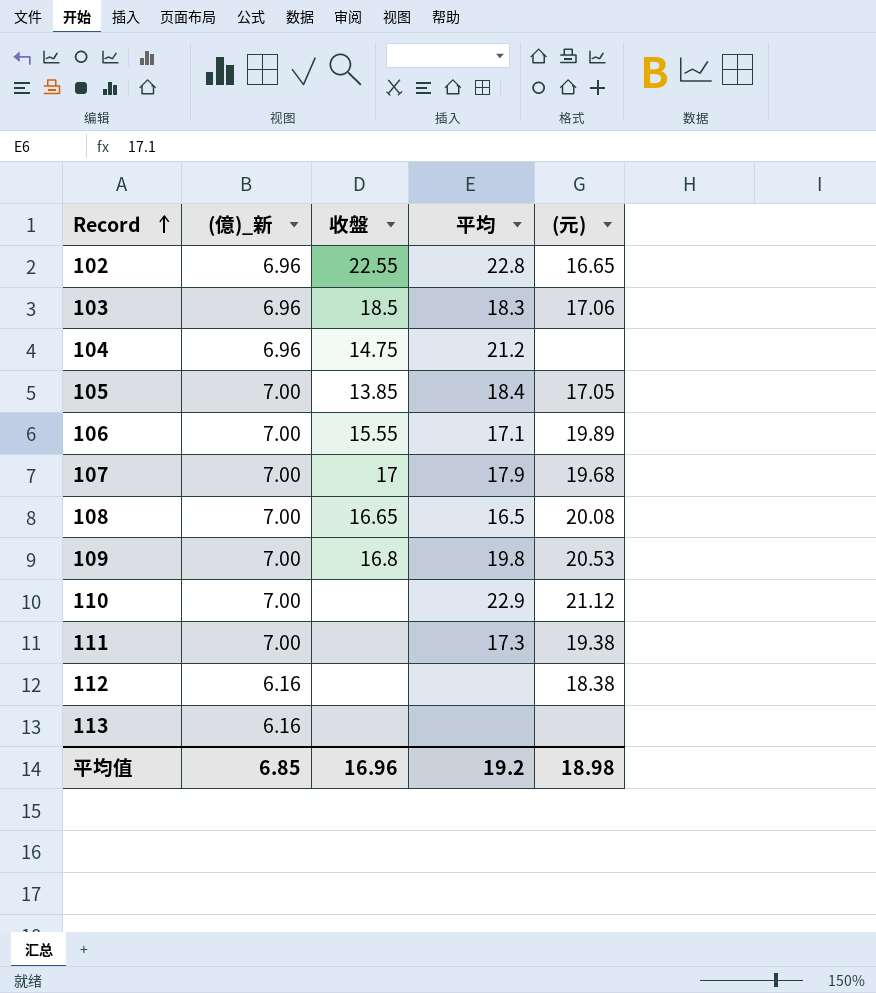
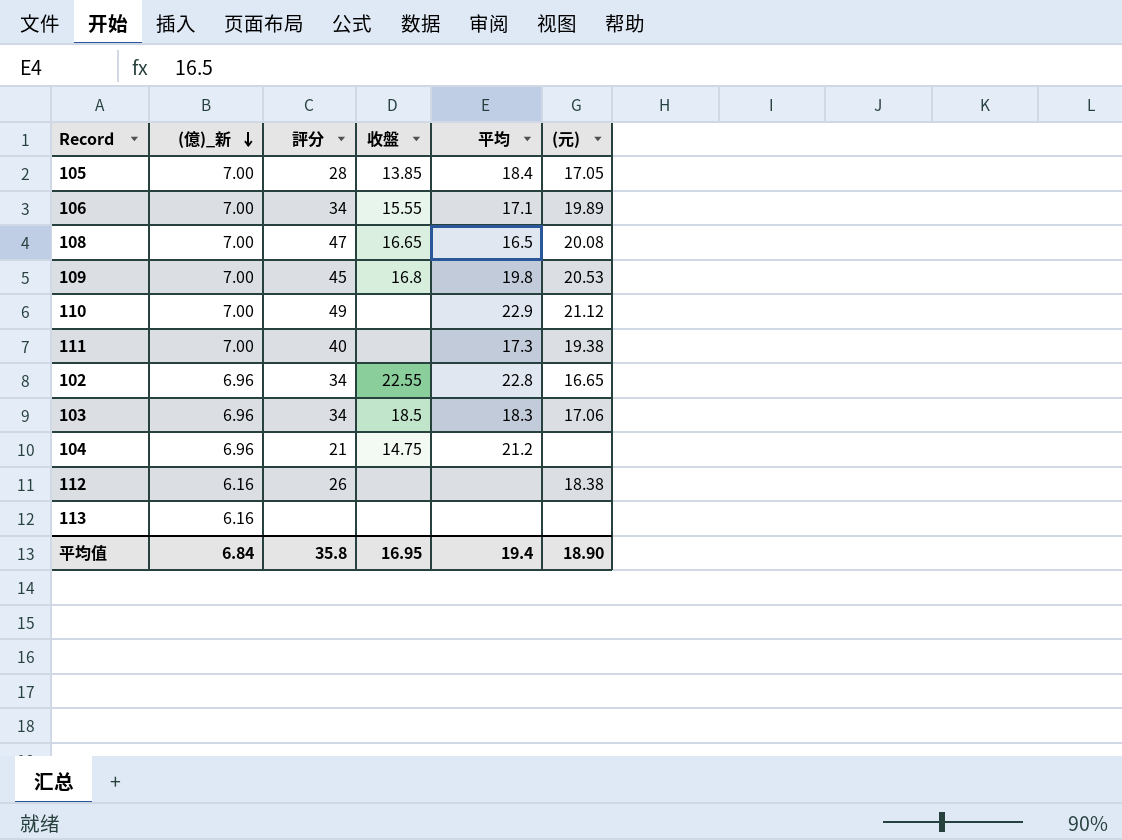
row order: Record ascending -> (億)_新 descending
column 評分 | position: none -> 3
row 107: 7.00 | 17 | 17.9 | 19.68 -> none
平均值 | (億)_新: 6.85 -> 6.84
平均值 | 收盤: 16.96 -> 16.95
平均值 | 平均: 19.2 -> 19.4
平均值 | (元): 18.98 -> 18.90

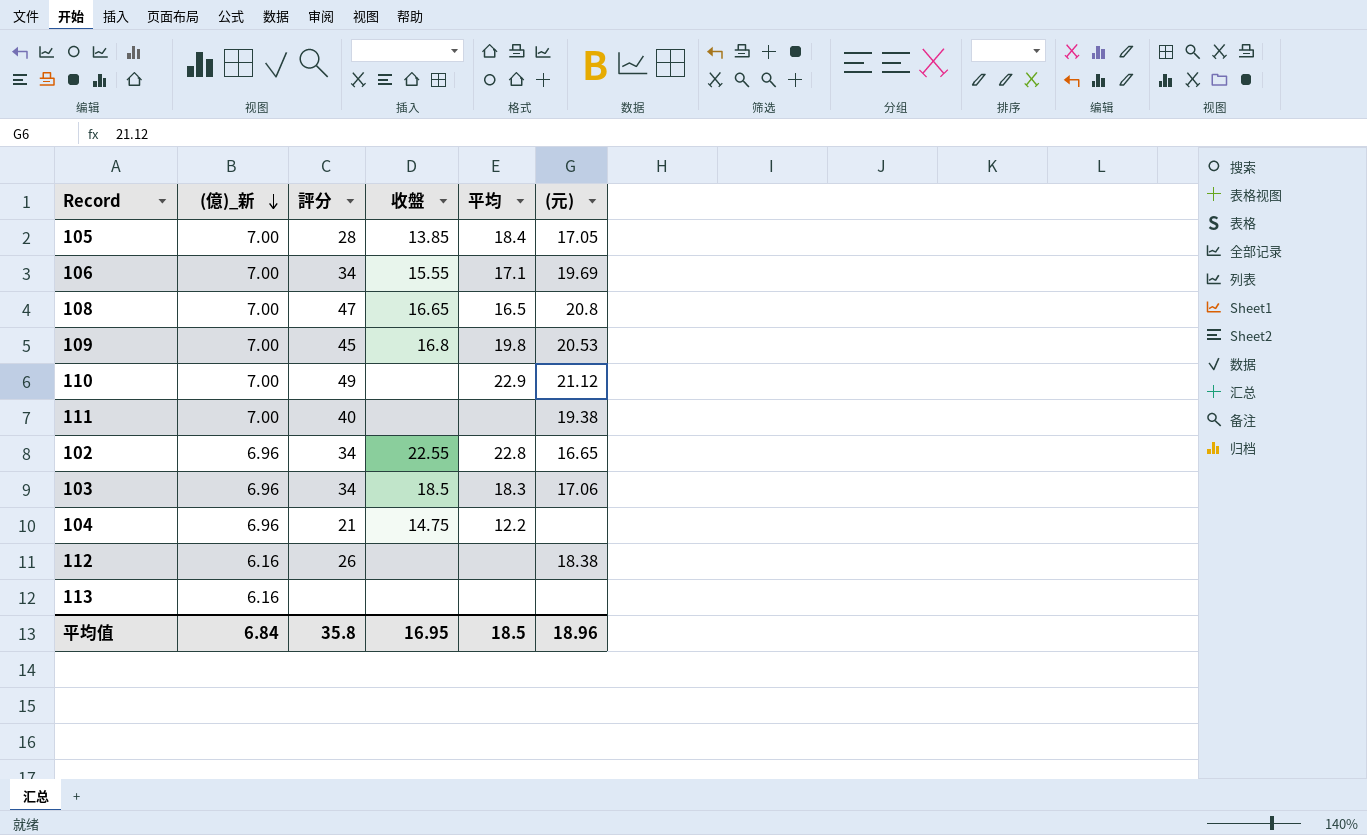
106 | (元): 19.89 -> 19.69
108 | (元): 20.08 -> 20.8
111 | 平均: 17.3 -> none
104 | 平均: 21.2 -> 12.2
平均值 | 平均: 19.4 -> 18.5
平均值 | (元): 18.90 -> 18.96

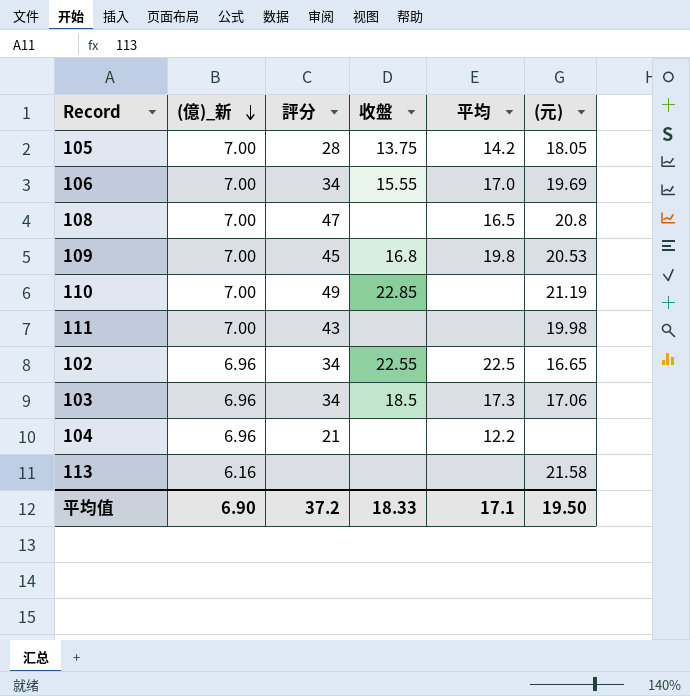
row 112: 6.16 | 26 | none | none | 18.38 -> none
105 | 收盤: 13.85 -> 13.75
105 | 平均: 18.4 -> 14.2
105 | (元): 17.05 -> 18.05
106 | 平均: 17.1 -> 17.0
108 | 收盤: 16.65 -> none
110 | 收盤: none -> 22.85
110 | 平均: 22.9 -> none
110 | (元): 21.12 -> 21.19
111 | 評分: 40 -> 43
111 | (元): 19.38 -> 19.98
102 | 平均: 22.8 -> 22.5
103 | 平均: 18.3 -> 17.3
104 | 收盤: 14.75 -> none
113 | (元): none -> 21.58
平均值 | (億)_新: 6.84 -> 6.90
平均值 | 評分: 35.8 -> 37.2
平均值 | 收盤: 16.95 -> 18.33
平均值 | 平均: 18.5 -> 17.1
平均值 | (元): 18.96 -> 19.50

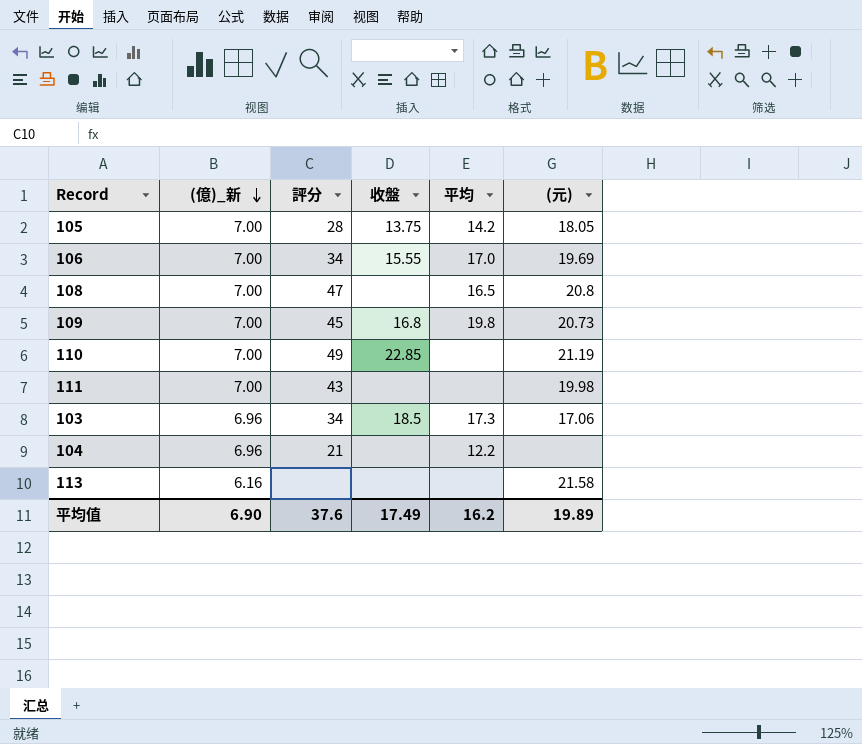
row 102: 6.96 | 34 | 22.55 | 22.5 | 16.65 -> none
109 | (元): 20.53 -> 20.73
平均值 | 評分: 37.2 -> 37.6
平均值 | 收盤: 18.33 -> 17.49
平均值 | 平均: 17.1 -> 16.2
平均值 | (元): 19.50 -> 19.89

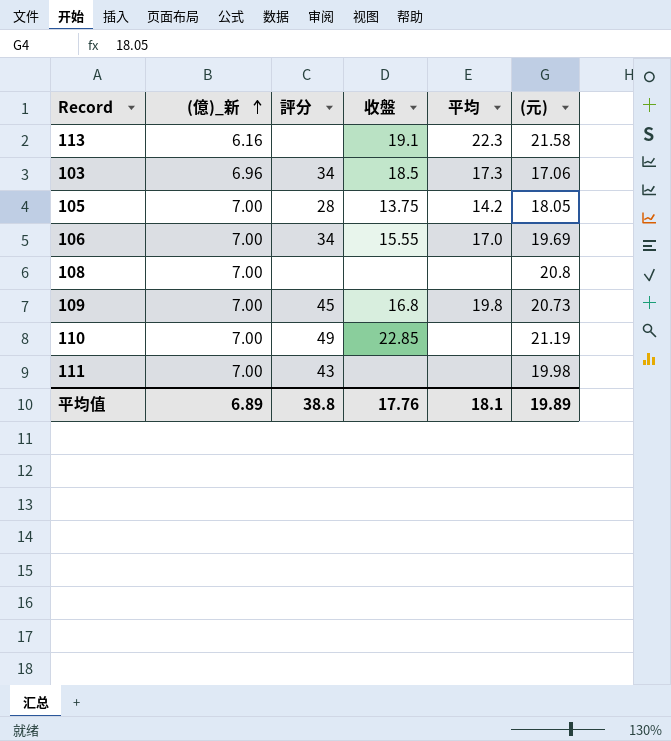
row order: (億)_新 descending -> (億)_新 ascending
row 104: 6.96 | 21 | none | 12.2 | none -> none
113 | 收盤: none -> 19.1
113 | 平均: none -> 22.3
108 | 評分: 47 -> none
108 | 平均: 16.5 -> none
平均值 | (億)_新: 6.90 -> 6.89
平均值 | 評分: 37.6 -> 38.8
平均值 | 收盤: 17.49 -> 17.76
平均值 | 平均: 16.2 -> 18.1

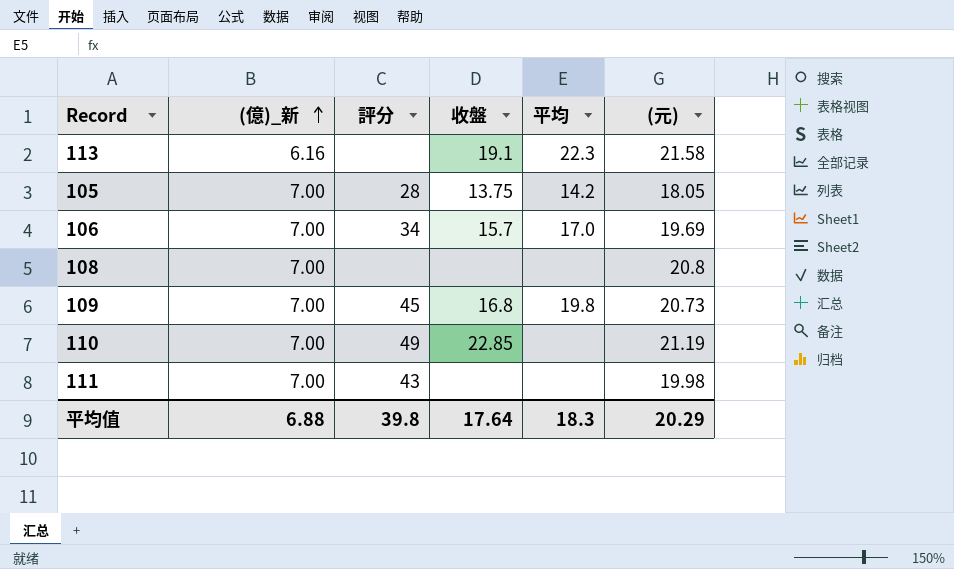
row 103: 6.96 | 34 | 18.5 | 17.3 | 17.06 -> none
106 | 收盤: 15.55 -> 15.7
平均值 | (億)_新: 6.89 -> 6.88
平均值 | 評分: 38.8 -> 39.8
平均值 | 收盤: 17.76 -> 17.64
平均值 | 平均: 18.1 -> 18.3
平均值 | (元): 19.89 -> 20.29

